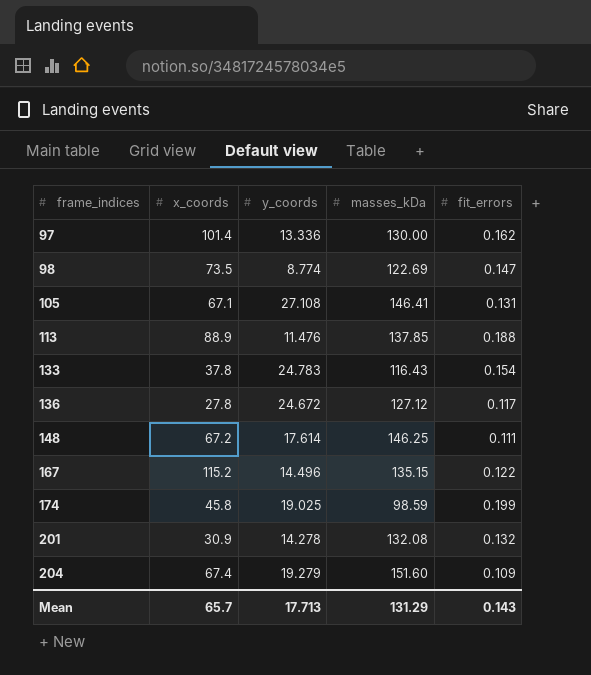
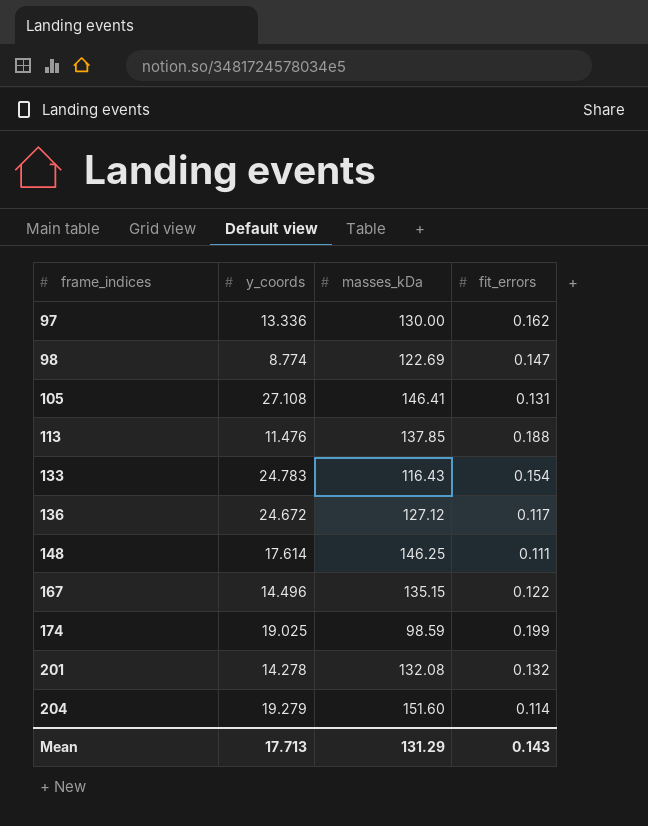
column x_coords | position: 2 -> none
204 | fit_errors: 0.109 -> 0.114

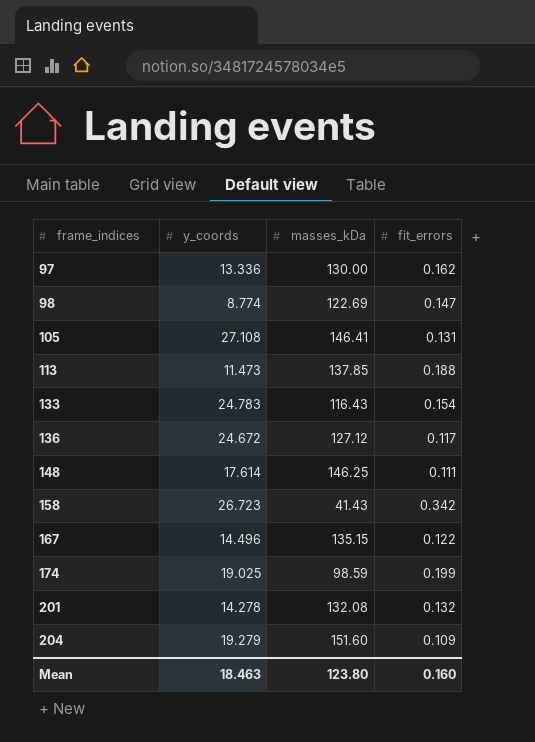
113 | y_coords: 11.476 -> 11.473
row 158: none -> 26.723 | 41.43 | 0.342
204 | fit_errors: 0.114 -> 0.109
Mean | y_coords: 17.713 -> 18.463
Mean | masses_kDa: 131.29 -> 123.80
Mean | fit_errors: 0.143 -> 0.160

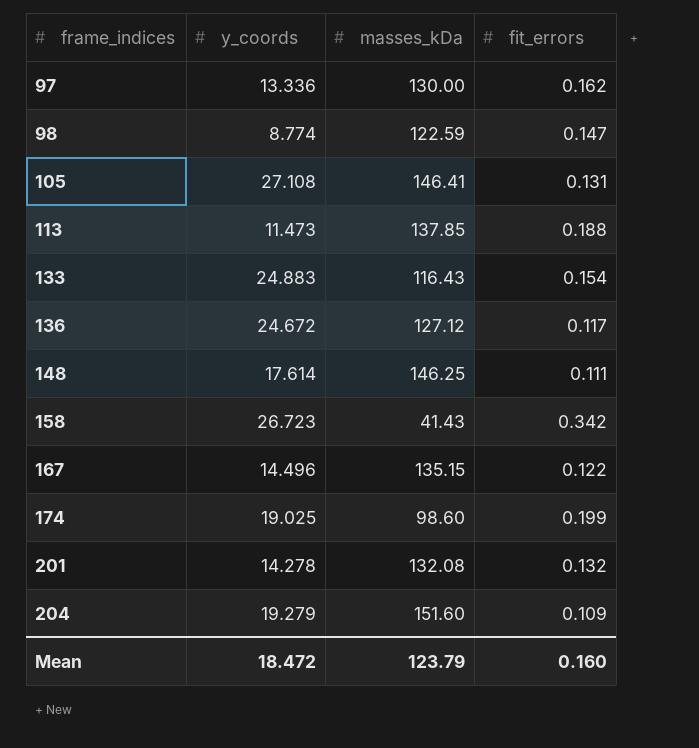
98 | masses_kDa: 122.69 -> 122.59
133 | y_coords: 24.783 -> 24.883
174 | masses_kDa: 98.59 -> 98.60
Mean | y_coords: 18.463 -> 18.472
Mean | masses_kDa: 123.80 -> 123.79

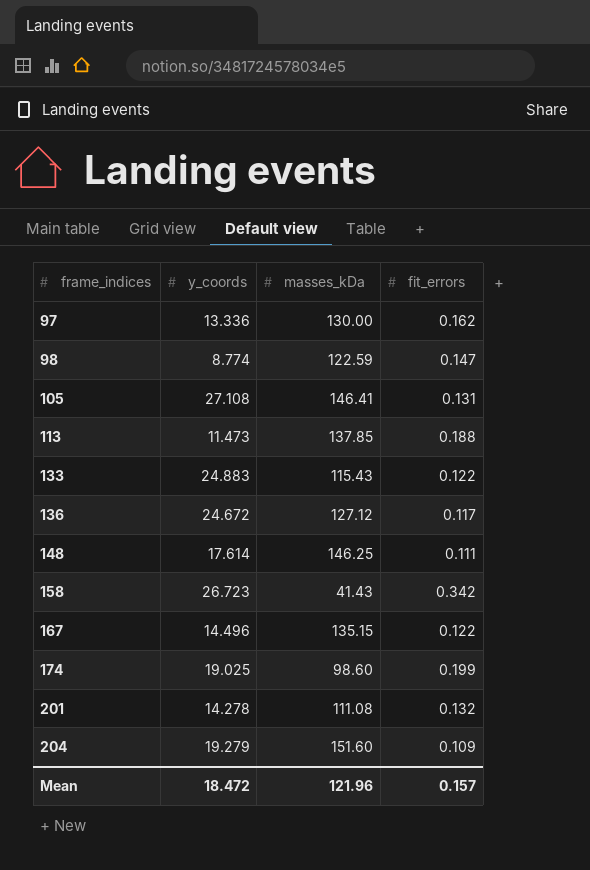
133 | masses_kDa: 116.43 -> 115.43
133 | fit_errors: 0.154 -> 0.122
201 | masses_kDa: 132.08 -> 111.08
Mean | masses_kDa: 123.79 -> 121.96
Mean | fit_errors: 0.160 -> 0.157

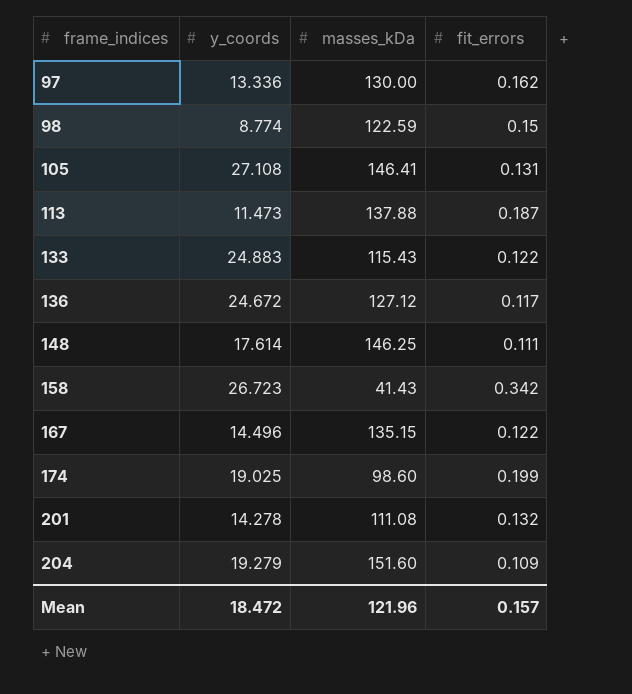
98 | fit_errors: 0.147 -> 0.15
113 | masses_kDa: 137.85 -> 137.88
113 | fit_errors: 0.188 -> 0.187

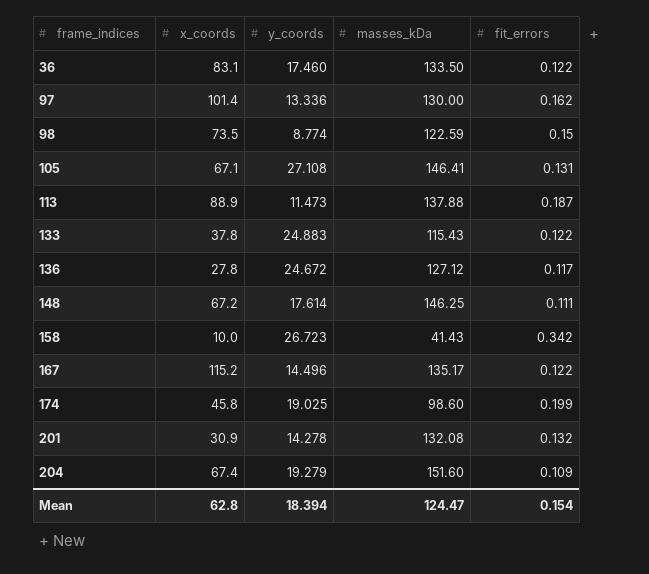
column x_coords | position: none -> 2
row 36: none -> 83.1 | 17.460 | 133.50 | 0.122
167 | masses_kDa: 135.15 -> 135.17
201 | masses_kDa: 111.08 -> 132.08
Mean | y_coords: 18.472 -> 18.394
Mean | masses_kDa: 121.96 -> 124.47
Mean | fit_errors: 0.157 -> 0.154

